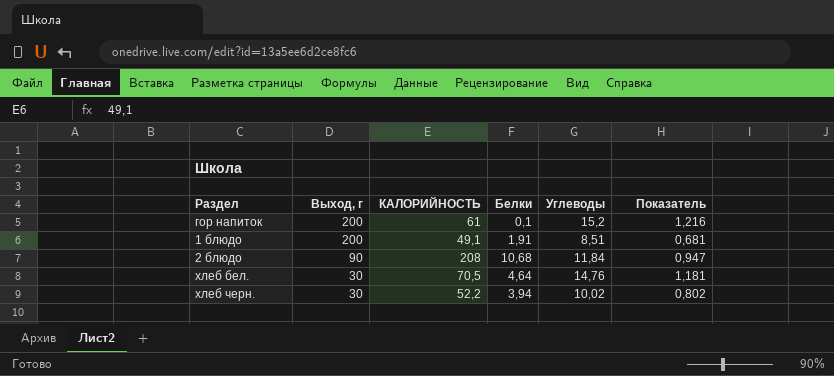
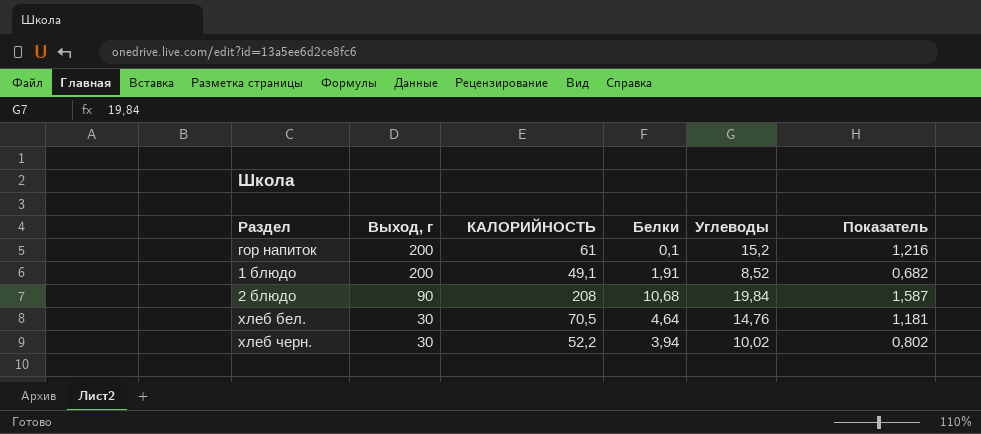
1 блюдо | Углеводы: 8,51 -> 8,52
1 блюдо | Показатель: 0,681 -> 0,682
2 блюдо | Углеводы: 11,84 -> 19,84
2 блюдо | Показатель: 0,947 -> 1,587

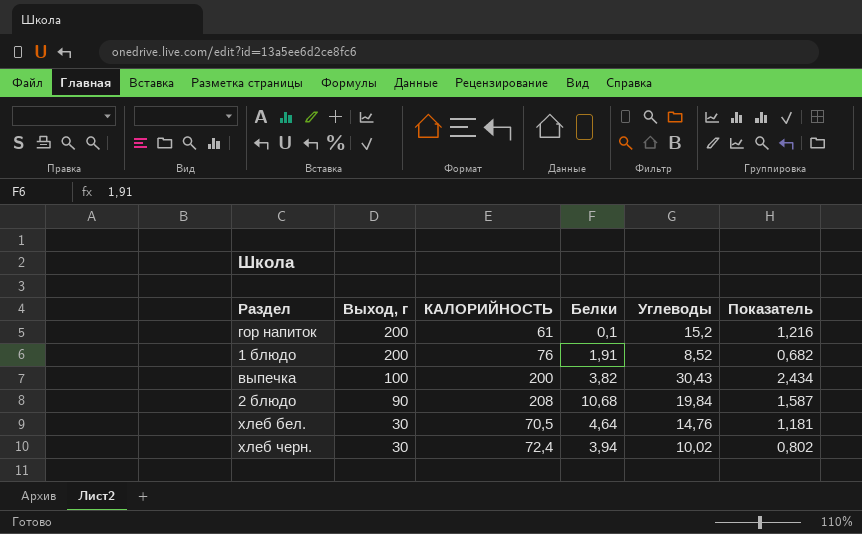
1 блюдо | КАЛОРИЙНОСТЬ: 49,1 -> 76
row выпечка: none -> 100 | 200 | 3,82 | 30,43 | 2,434
хлеб черн. | КАЛОРИЙНОСТЬ: 52,2 -> 72,4

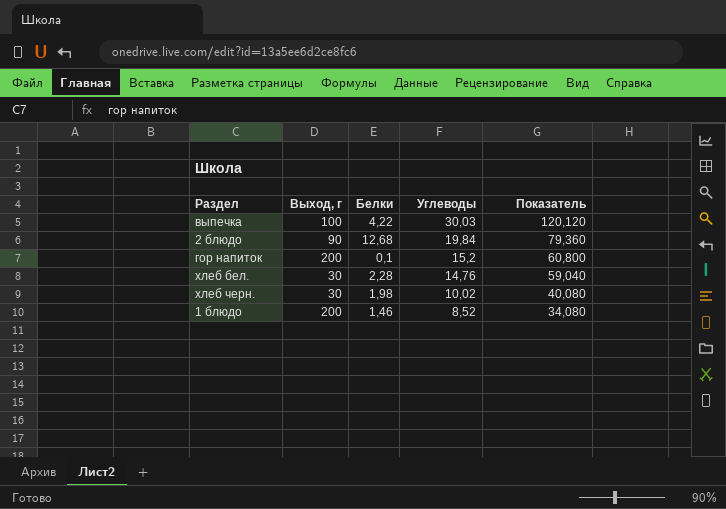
row order: Выход, г descending -> Углеводы descending
column КАЛОРИЙНОСТЬ | position: 3 -> none
column Показатель | formula: [Углеводы] * 0,08 -> [Углеводы] * 4
выпечка | Белки: 3,82 -> 4,22
выпечка | Углеводы: 30,43 -> 30,03
2 блюдо | Белки: 10,68 -> 12,68
хлеб бел. | Белки: 4,64 -> 2,28
хлеб черн. | Белки: 3,94 -> 1,98
1 блюдо | Белки: 1,91 -> 1,46

